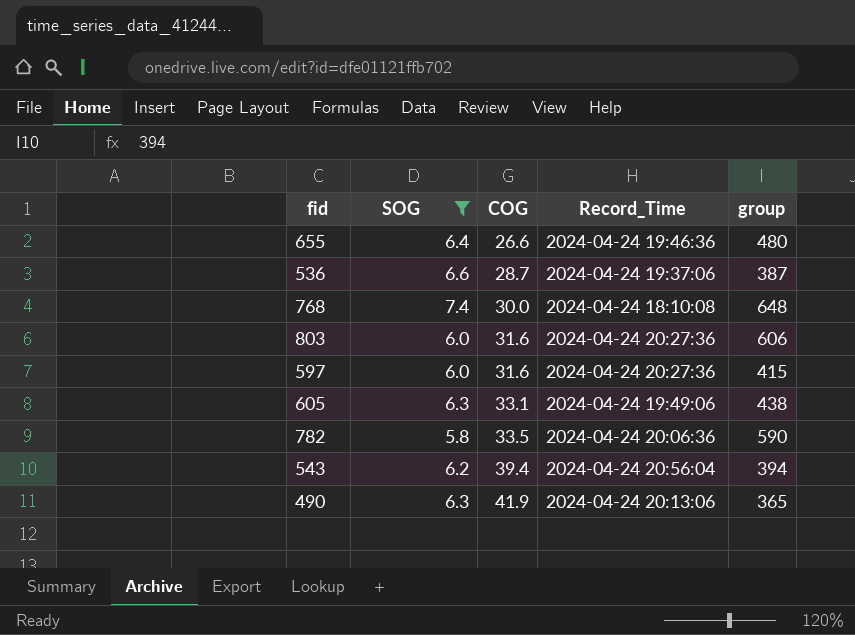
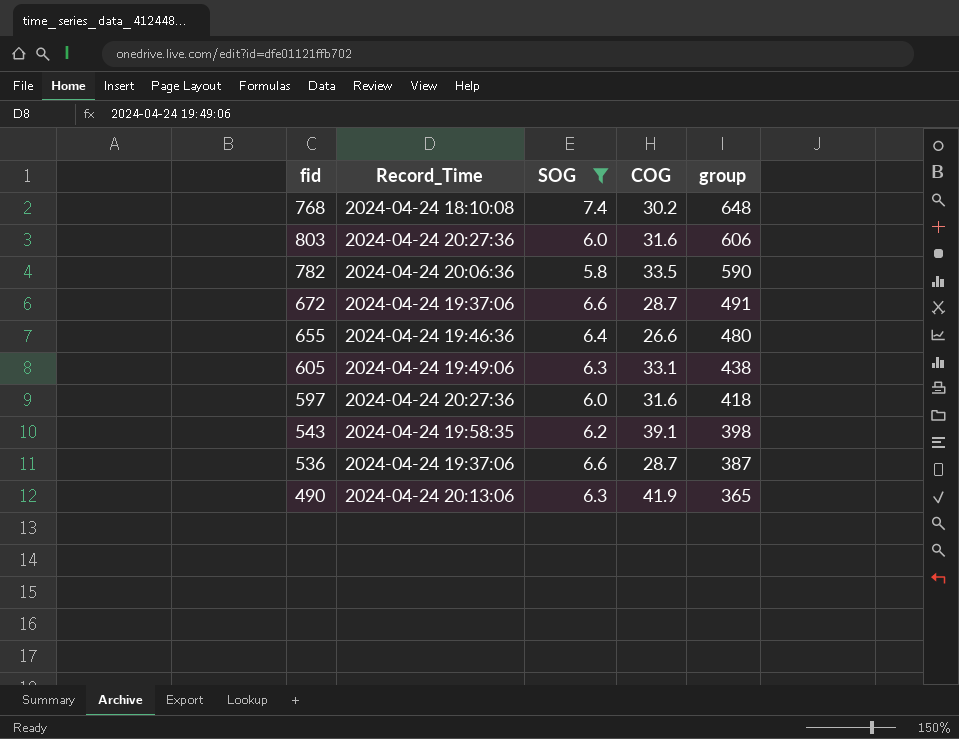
row order: COG ascending -> group descending
column Record_Time | position: 4 -> 2
768 | COG: 30.0 -> 30.2
row 672: none -> 2024-04-24 19:37:06 | 6.6 | 28.7 | 491
597 | group: 415 -> 418
543 | Record_Time: 2024-04-24 20:56:04 -> 2024-04-24 19:58:35
543 | COG: 39.4 -> 39.1
543 | group: 394 -> 398

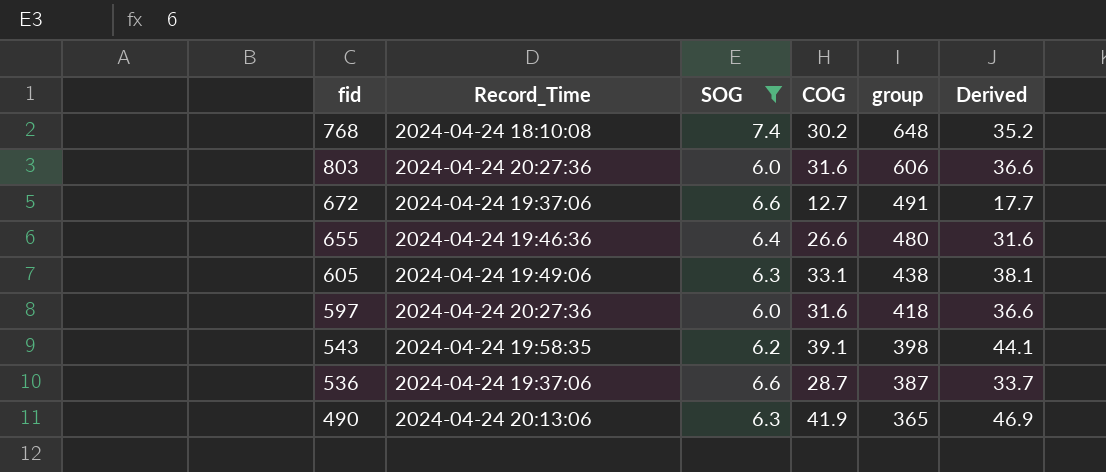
column Derived | formula: none -> [COG] + 5
row 782: 2024-04-24 20:06:36 | 5.8 | 33.5 | 590 -> none
672 | COG: 28.7 -> 12.7

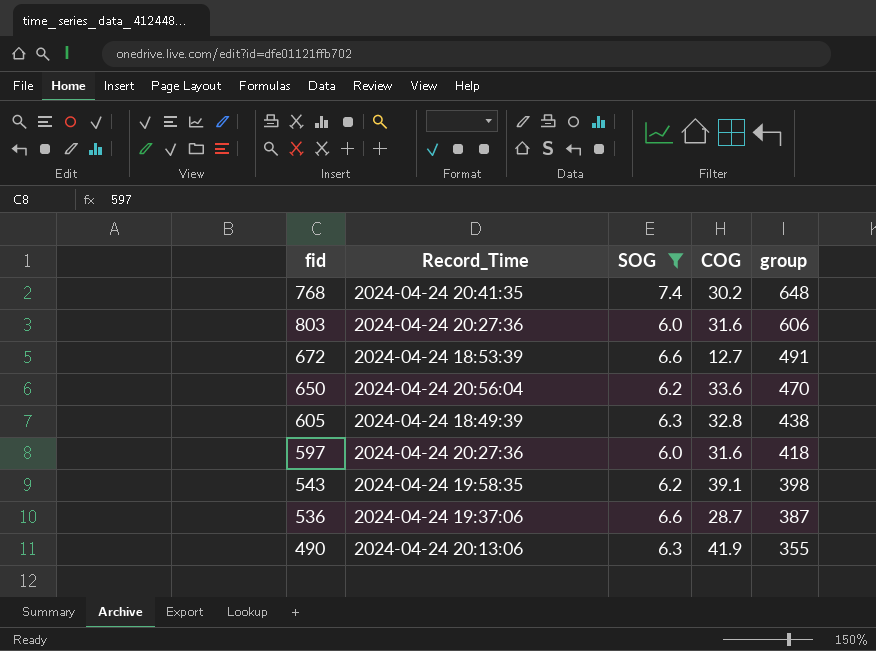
column Derived | formula: [COG] + 5 -> none
row 655: 2024-04-24 19:46:36 | 6.4 | 26.6 | 480 | 31.6 -> none
768 | Record_Time: 2024-04-24 18:10:08 -> 2024-04-24 20:41:35
672 | Record_Time: 2024-04-24 19:37:06 -> 2024-04-24 18:53:39
row 650: none -> 2024-04-24 20:56:04 | 6.2 | 33.6 | 470
605 | Record_Time: 2024-04-24 19:49:06 -> 2024-04-24 18:49:39
605 | COG: 33.1 -> 32.8
490 | group: 365 -> 355

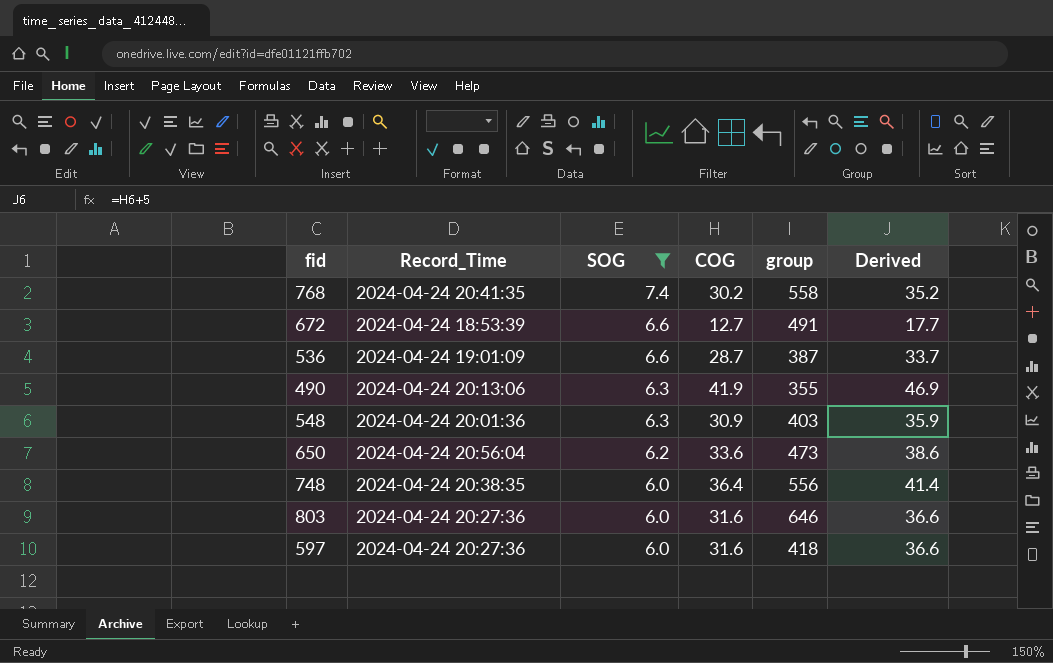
row order: group descending -> SOG descending
column Derived | formula: none -> [COG] + 5
row 605: 2024-04-24 18:49:39 | 6.3 | 32.8 | 438 -> none
row 543: 2024-04-24 19:58:35 | 6.2 | 39.1 | 398 -> none
768 | group: 648 -> 558
536 | Record_Time: 2024-04-24 19:37:06 -> 2024-04-24 19:01:09
row 548: none -> 2024-04-24 20:01:36 | 6.3 | 30.9 | 403 | 35.9
650 | group: 470 -> 473
row 748: none -> 2024-04-24 20:38:35 | 6.0 | 36.4 | 556 | 41.4
803 | group: 606 -> 646

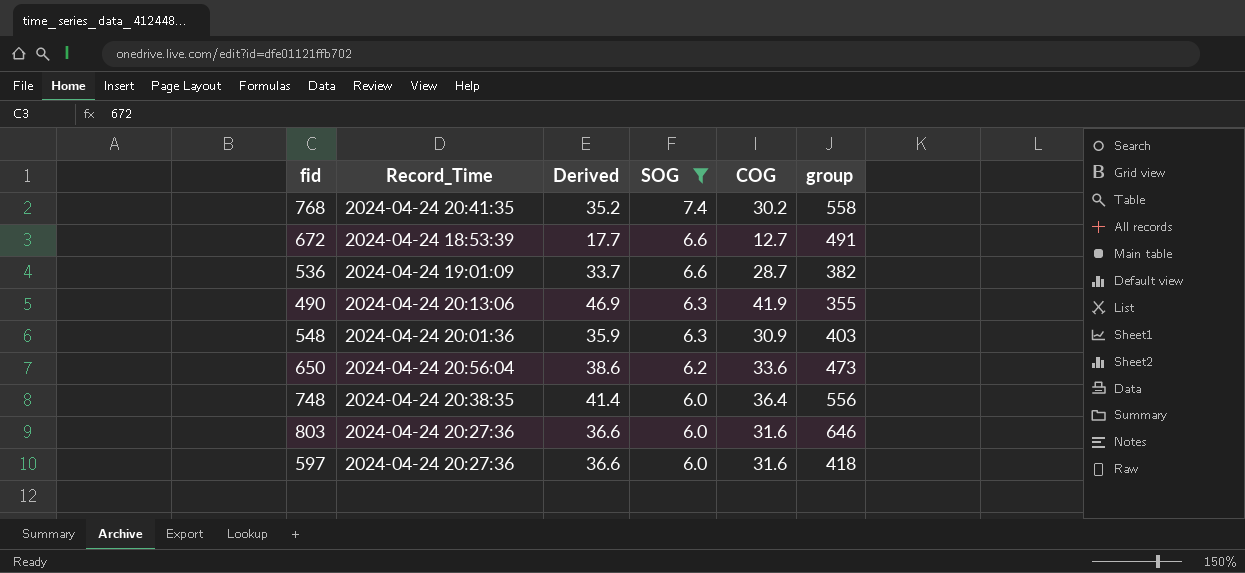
column Derived | position: 6 -> 3
536 | group: 387 -> 382

